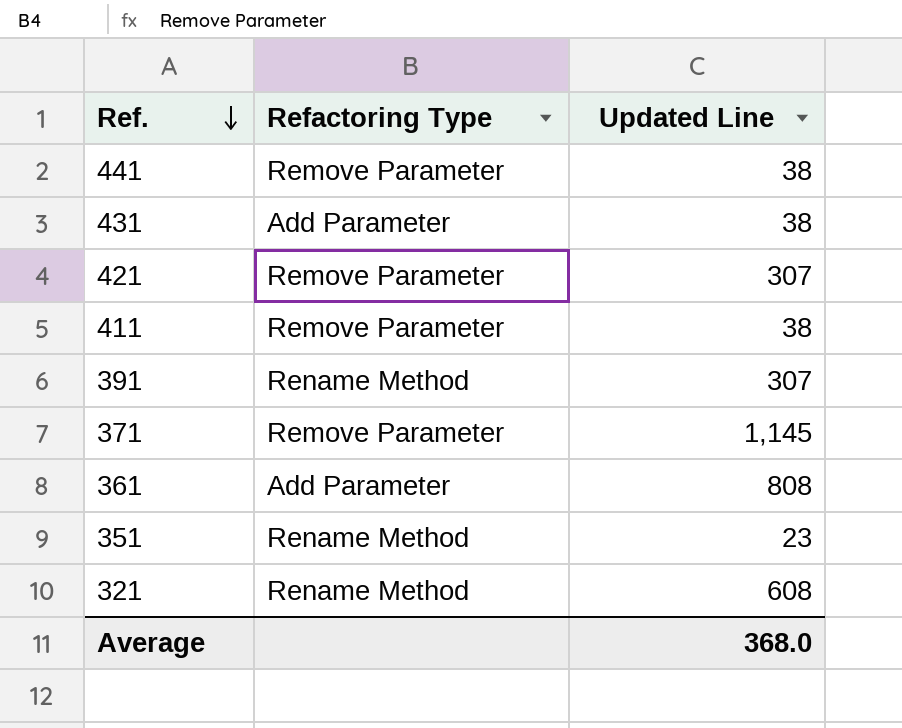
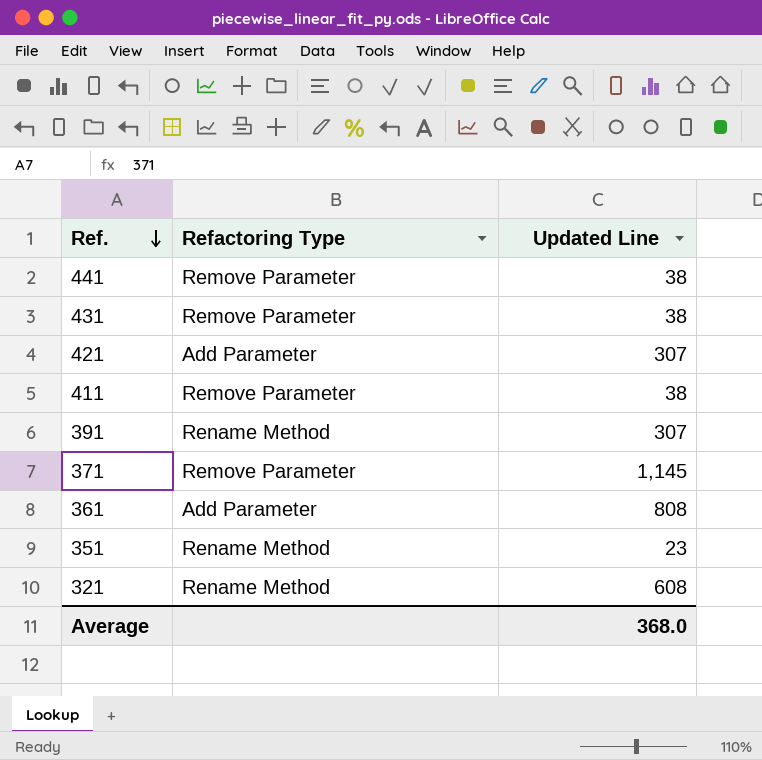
431 | Refactoring Type: Add Parameter -> Remove Parameter
421 | Refactoring Type: Remove Parameter -> Add Parameter

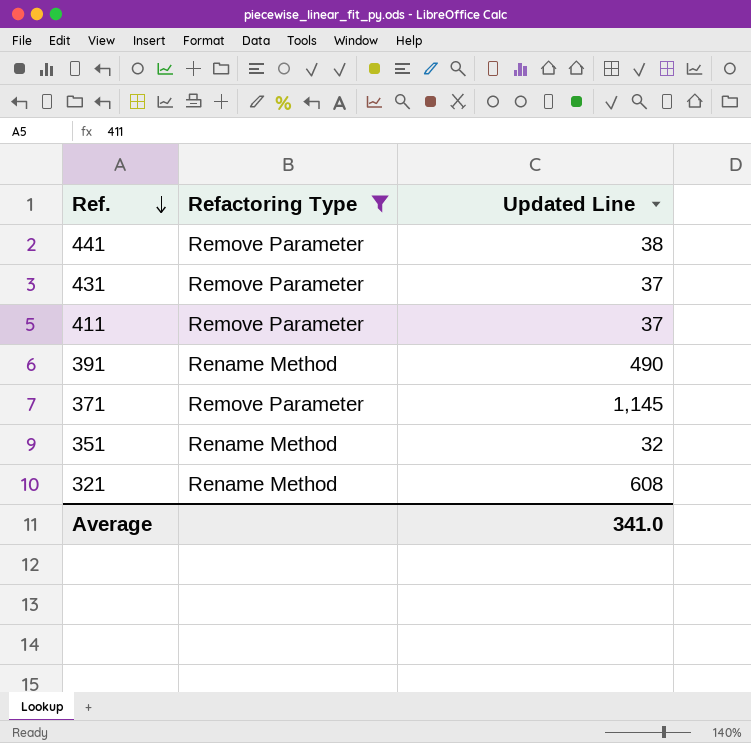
filter: none -> Refactoring Type != Add Parameter
431 | Updated Line: 38 -> 37
411 | Updated Line: 38 -> 37
391 | Updated Line: 307 -> 490
351 | Updated Line: 23 -> 32
Average | Updated Line: 368.0 -> 341.0

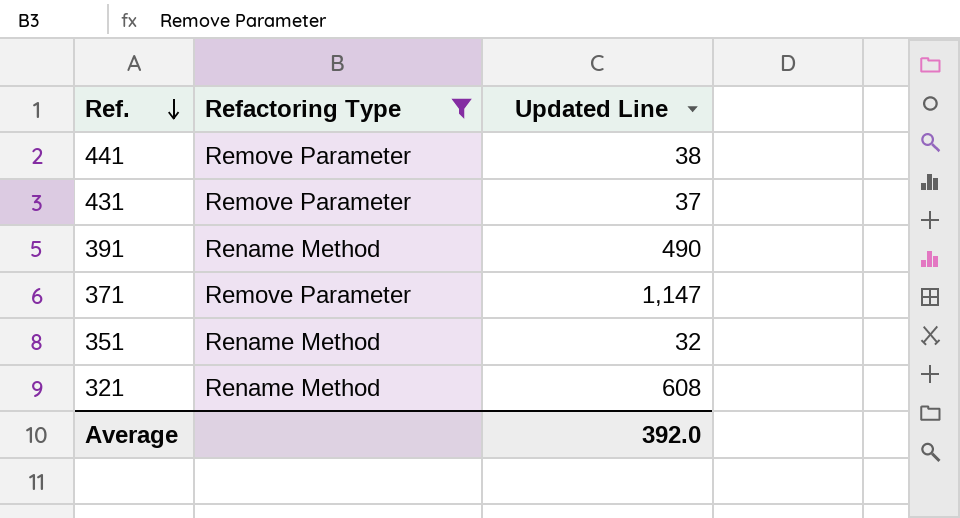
row 411: Remove Parameter | 37 -> none
371 | Updated Line: 1,145 -> 1,147
Average | Updated Line: 341.0 -> 392.0

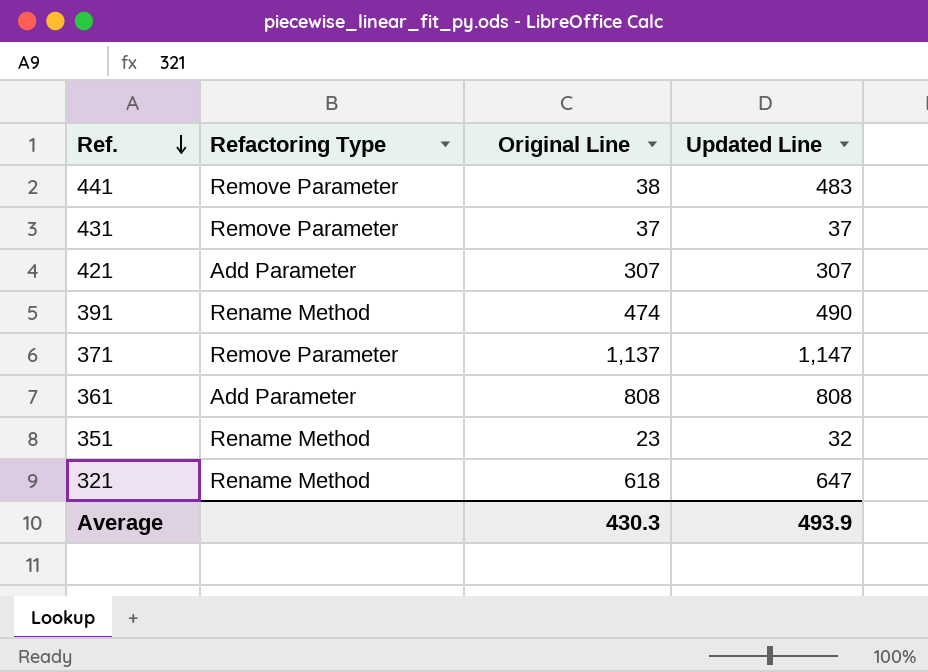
filter: Refactoring Type != Add Parameter -> none
column Original Line | position: none -> 3
441 | Updated Line: 38 -> 483
321 | Updated Line: 608 -> 647
Average | Updated Line: 392.0 -> 493.9

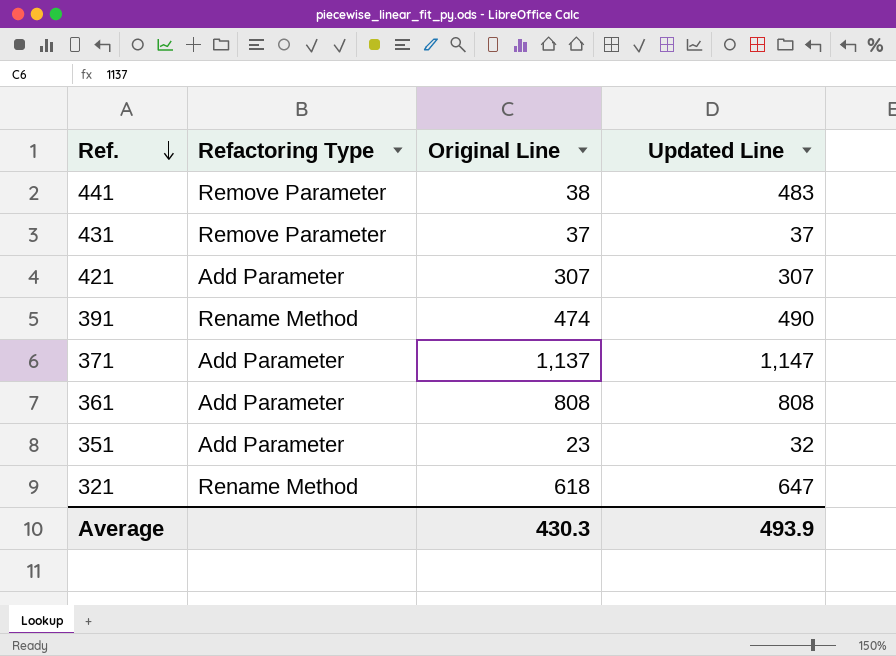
371 | Refactoring Type: Remove Parameter -> Add Parameter
351 | Refactoring Type: Rename Method -> Add Parameter

